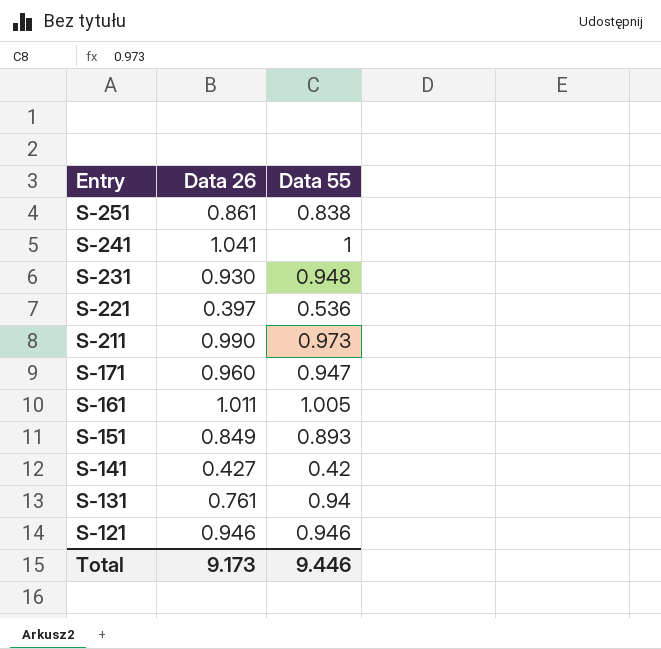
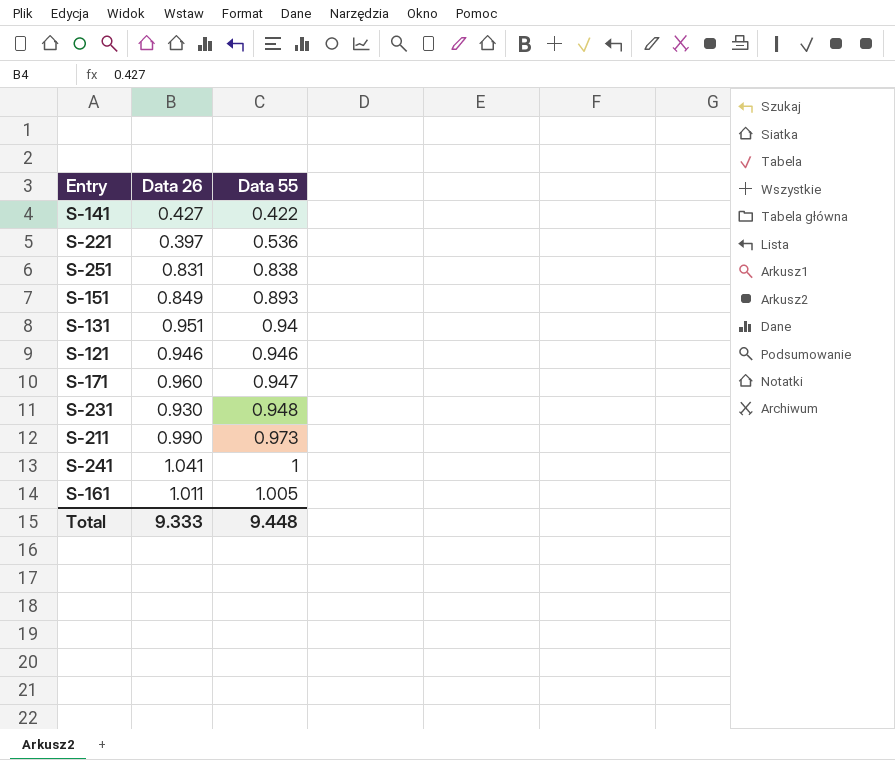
row order: Entry descending -> Data 55 ascending
S-141 | Data 55: 0.42 -> 0.422
S-251 | Data 26: 0.861 -> 0.831
S-131 | Data 26: 0.761 -> 0.951
Total | Data 26: 9.173 -> 9.333
Total | Data 55: 9.446 -> 9.448

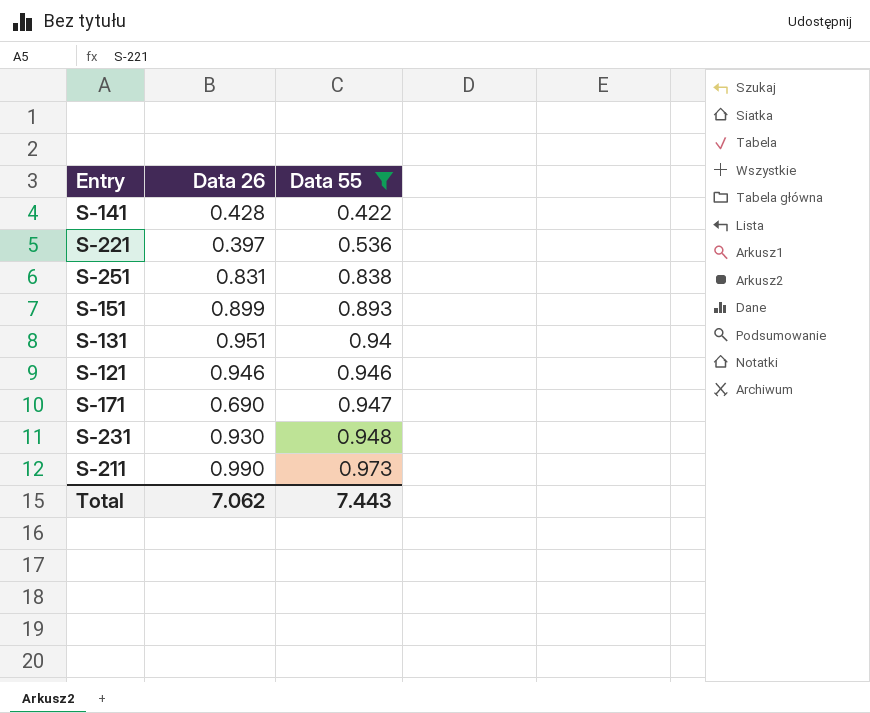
filter: none -> Data 55 <= 0.973
S-141 | Data 26: 0.427 -> 0.428
S-151 | Data 26: 0.849 -> 0.899
S-171 | Data 26: 0.960 -> 0.690
Total | Data 26: 9.333 -> 7.062
Total | Data 55: 9.448 -> 7.443

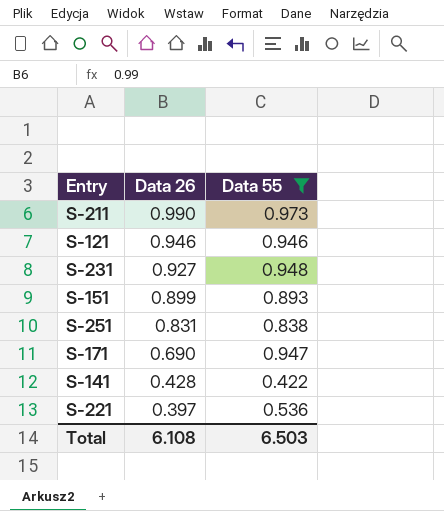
row order: Data 55 ascending -> Data 26 descending
row S-131: 0.951 | 0.94 -> none
S-231 | Data 26: 0.930 -> 0.927
Total | Data 26: 7.062 -> 6.108
Total | Data 55: 7.443 -> 6.503

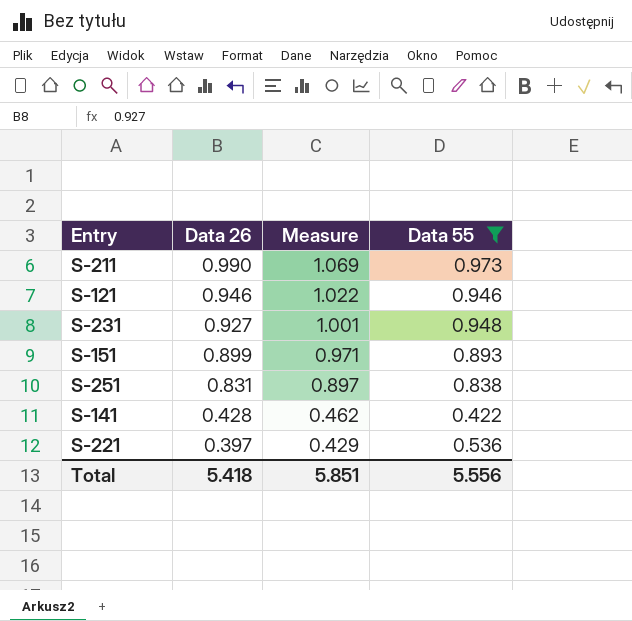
column Measure | formula: none -> [Data 26] * 1.08
row S-171: 0.690 | 0.947 -> none
Total | Data 26: 6.108 -> 5.418
Total | Data 55: 6.503 -> 5.556

